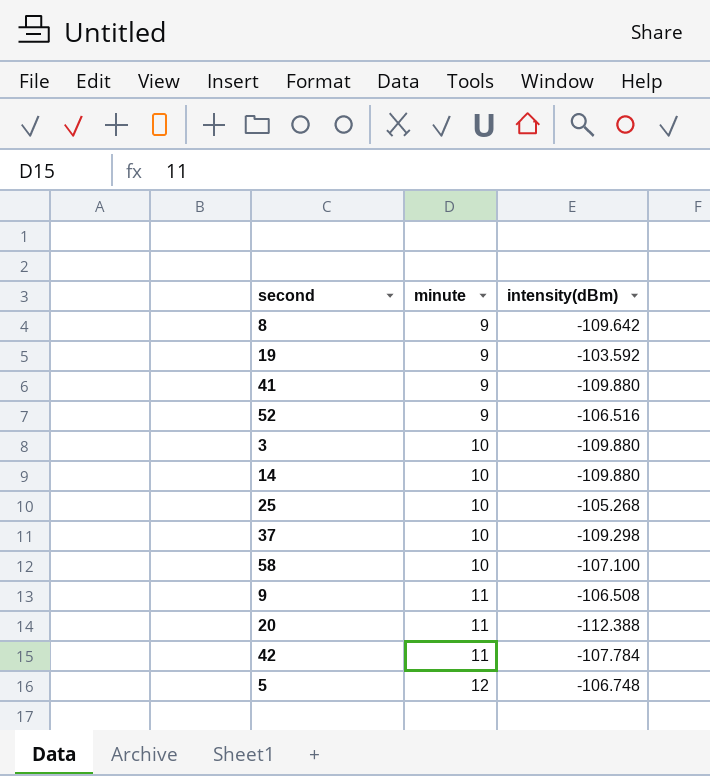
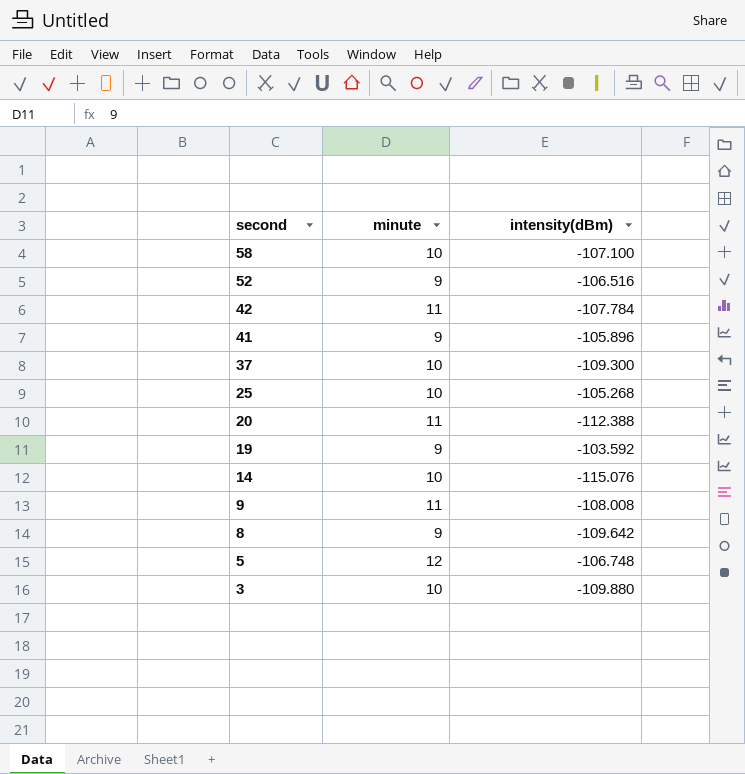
row order: minute ascending -> second descending
41 | intensity(dBm): -109.880 -> -105.896
37 | intensity(dBm): -109.298 -> -109.300
14 | intensity(dBm): -109.880 -> -115.076
9 | intensity(dBm): -106.508 -> -108.008

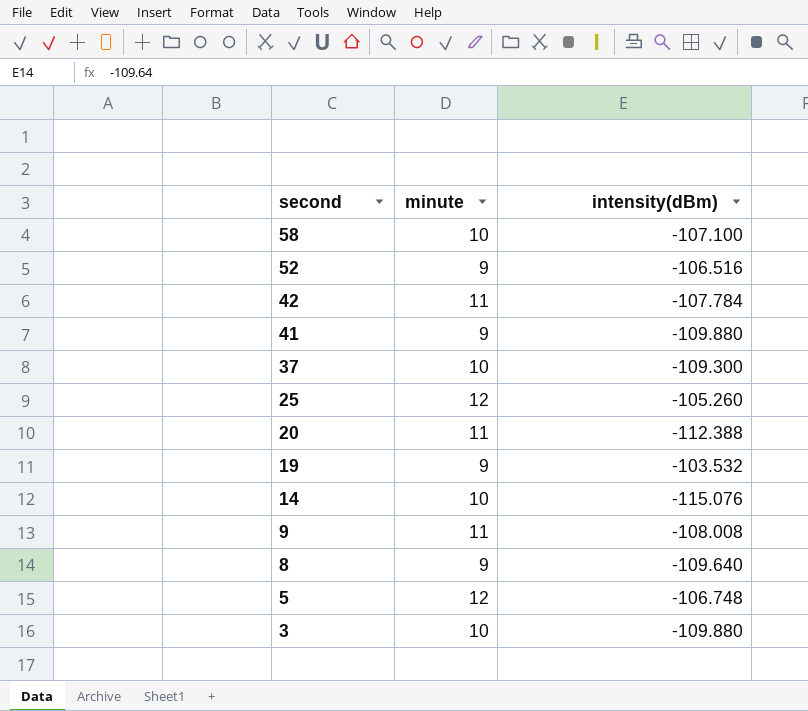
41 | intensity(dBm): -105.896 -> -109.880
25 | minute: 10 -> 12
25 | intensity(dBm): -105.268 -> -105.260
19 | intensity(dBm): -103.592 -> -103.532
8 | intensity(dBm): -109.642 -> -109.640

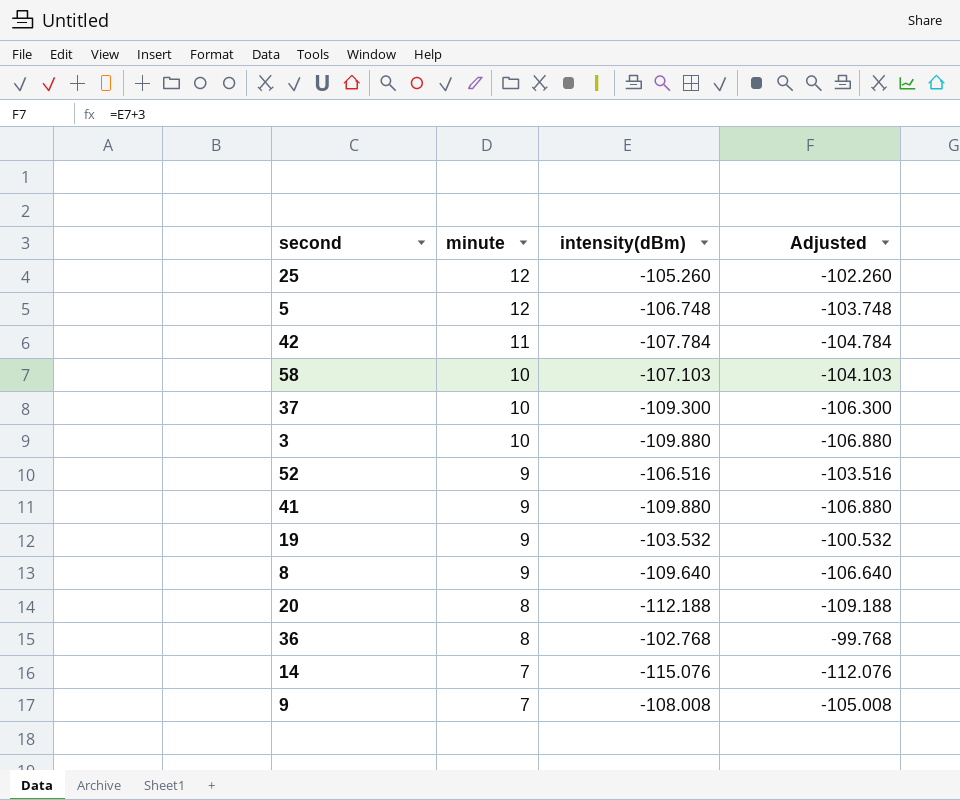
row order: second descending -> minute descending
column Adjusted | formula: none -> [intensity(dBm)] + 3
58 | intensity(dBm): -107.100 -> -107.103
20 | minute: 11 -> 8
20 | intensity(dBm): -112.388 -> -112.188
row 36: none -> 8 | -102.768 | -99.768
14 | minute: 10 -> 7
9 | minute: 11 -> 7

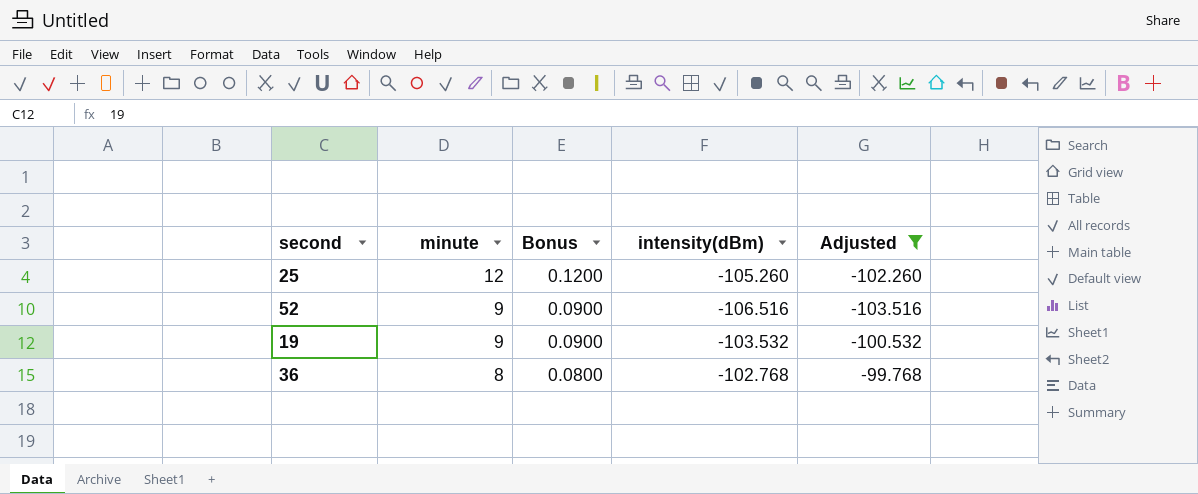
filter: none -> Adjusted >= -103.516
column Bonus | formula: none -> [minute] * 0.01

